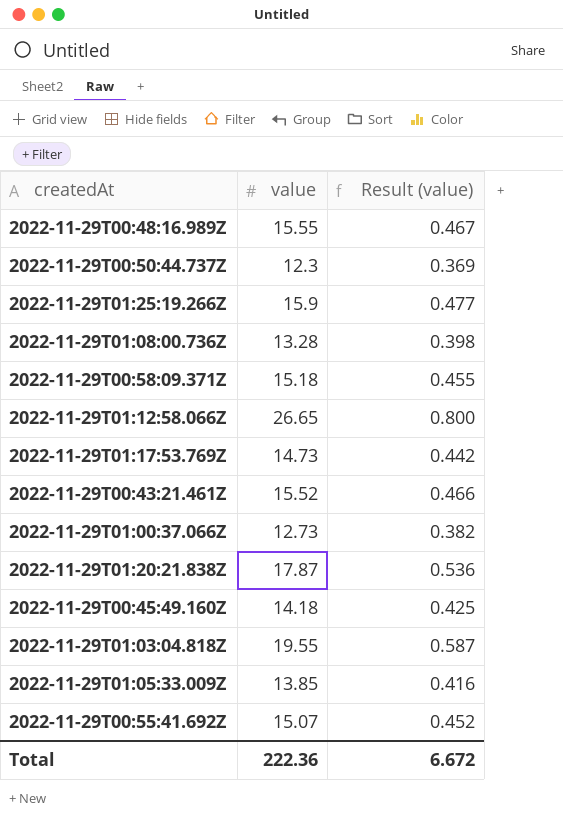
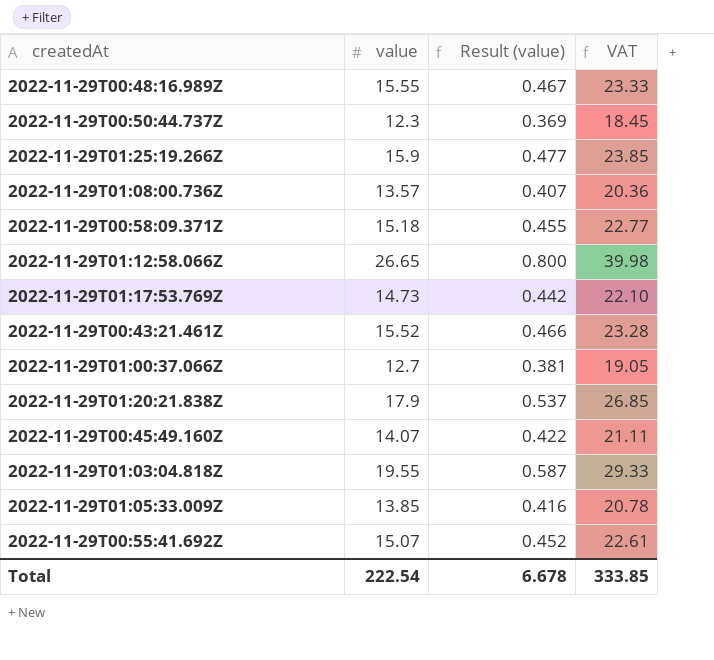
column VAT | formula: none -> [value] * 1.5
2022-11-29T01:08:00.736Z | value: 13.28 -> 13.57
2022-11-29T01:08:00.736Z | Result (value): 0.398 -> 0.407
2022-11-29T01:00:37.066Z | value: 12.73 -> 12.7
2022-11-29T01:00:37.066Z | Result (value): 0.382 -> 0.381
2022-11-29T01:20:21.838Z | value: 17.87 -> 17.9
2022-11-29T01:20:21.838Z | Result (value): 0.536 -> 0.537
2022-11-29T00:45:49.160Z | value: 14.18 -> 14.07
2022-11-29T00:45:49.160Z | Result (value): 0.425 -> 0.422
Total | value: 222.36 -> 222.54
Total | Result (value): 6.672 -> 6.678

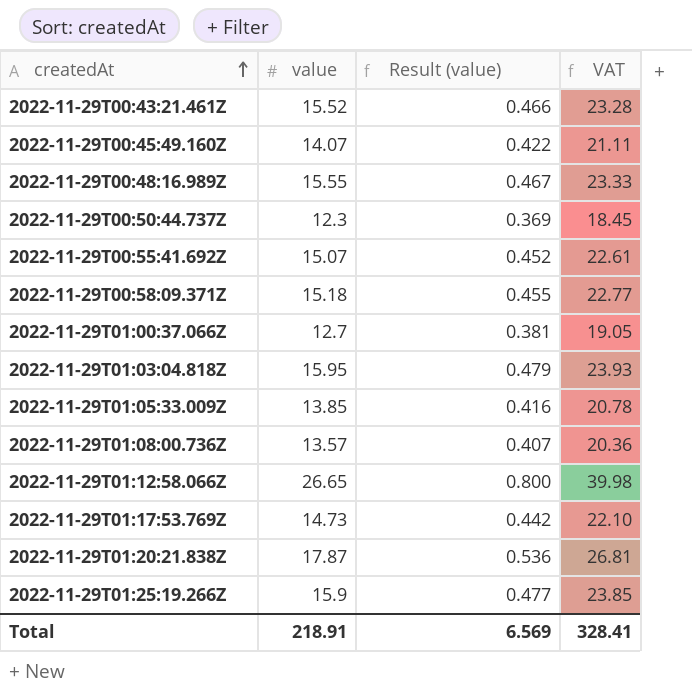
row order: none -> createdAt ascending
2022-11-29T01:03:04.818Z | value: 19.55 -> 15.95
2022-11-29T01:03:04.818Z | Result (value): 0.587 -> 0.479
2022-11-29T01:03:04.818Z | VAT: 29.33 -> 23.93
2022-11-29T01:20:21.838Z | value: 17.9 -> 17.87
2022-11-29T01:20:21.838Z | Result (value): 0.537 -> 0.536
2022-11-29T01:20:21.838Z | VAT: 26.85 -> 26.81
Total | value: 222.54 -> 218.91
Total | Result (value): 6.678 -> 6.569
Total | VAT: 333.85 -> 328.41

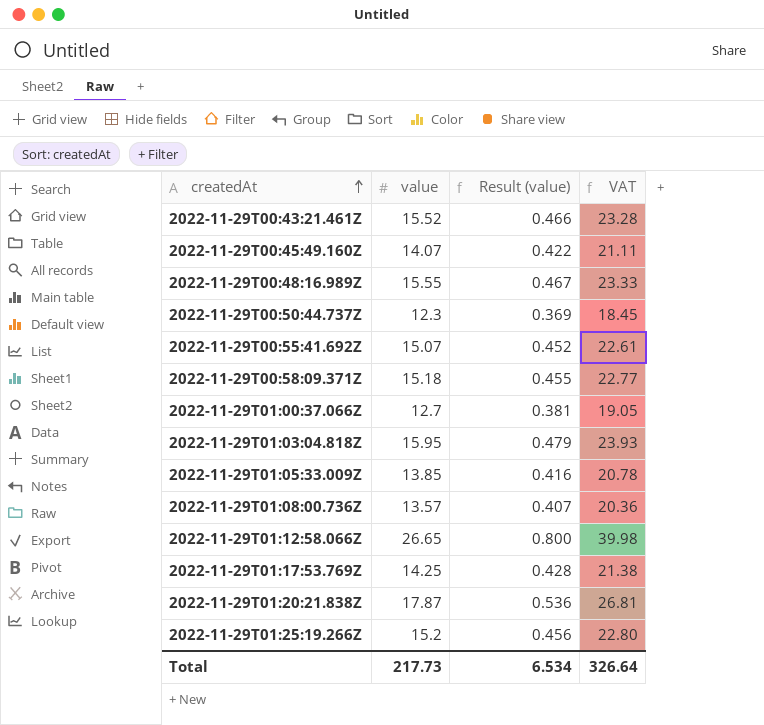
2022-11-29T01:17:53.769Z | value: 14.73 -> 14.25
2022-11-29T01:17:53.769Z | Result (value): 0.442 -> 0.428
2022-11-29T01:17:53.769Z | VAT: 22.10 -> 21.38
2022-11-29T01:25:19.266Z | value: 15.9 -> 15.2
2022-11-29T01:25:19.266Z | Result (value): 0.477 -> 0.456
2022-11-29T01:25:19.266Z | VAT: 23.85 -> 22.80
Total | value: 218.91 -> 217.73
Total | Result (value): 6.569 -> 6.534
Total | VAT: 328.41 -> 326.64

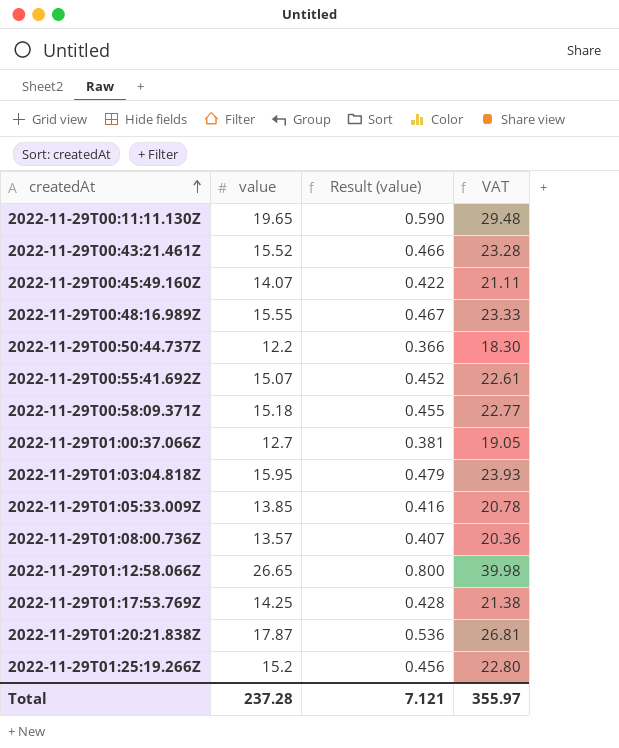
row 2022-11-29T00:11:11.130Z: none -> 19.65 | 0.590 | 29.48
2022-11-29T00:50:44.737Z | value: 12.3 -> 12.2
2022-11-29T00:50:44.737Z | Result (value): 0.369 -> 0.366
2022-11-29T00:50:44.737Z | VAT: 18.45 -> 18.30
Total | value: 217.73 -> 237.28
Total | Result (value): 6.534 -> 7.121
Total | VAT: 326.64 -> 355.97

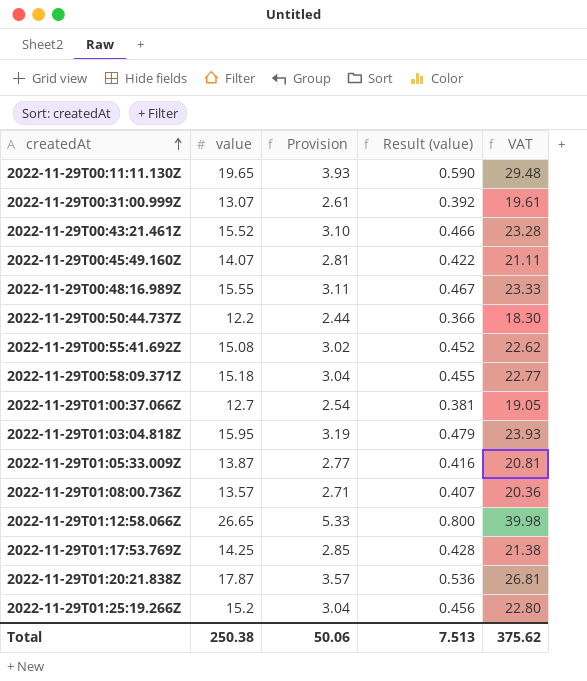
column Provision | formula: none -> [value] * 0.2
row 2022-11-29T00:31:00.999Z: none -> 13.07 | 2.61 | 0.392 | 19.61
2022-11-29T00:55:41.692Z | value: 15.07 -> 15.08
2022-11-29T00:55:41.692Z | VAT: 22.61 -> 22.62
2022-11-29T01:05:33.009Z | value: 13.85 -> 13.87
2022-11-29T01:05:33.009Z | VAT: 20.78 -> 20.81
Total | value: 237.28 -> 250.38
Total | Result (value): 7.121 -> 7.513
Total | VAT: 355.97 -> 375.62

